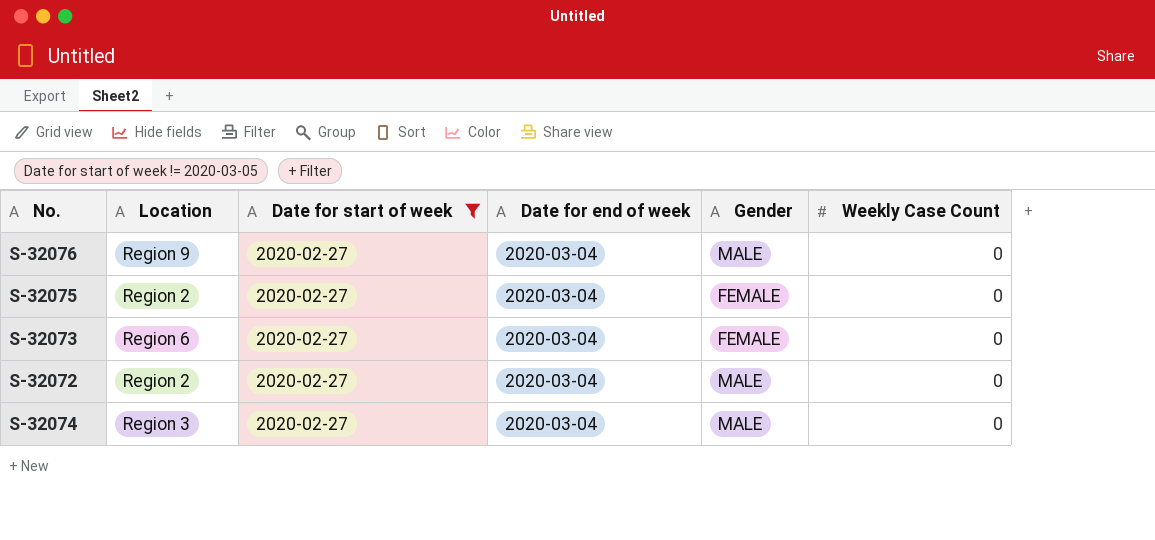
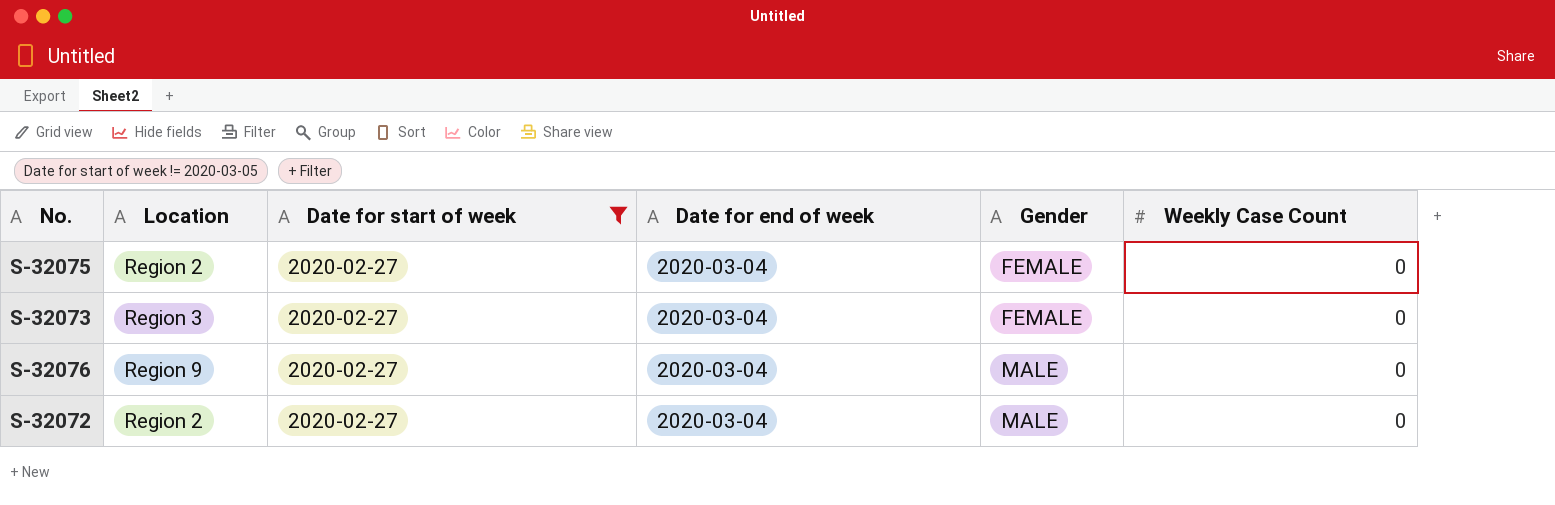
row order: none -> Gender ascending
row S-32074: Region 3 | 2020-02-27 | 2020-03-04 | MALE | 0 -> none
S-32073 | Location: Region 6 -> Region 3

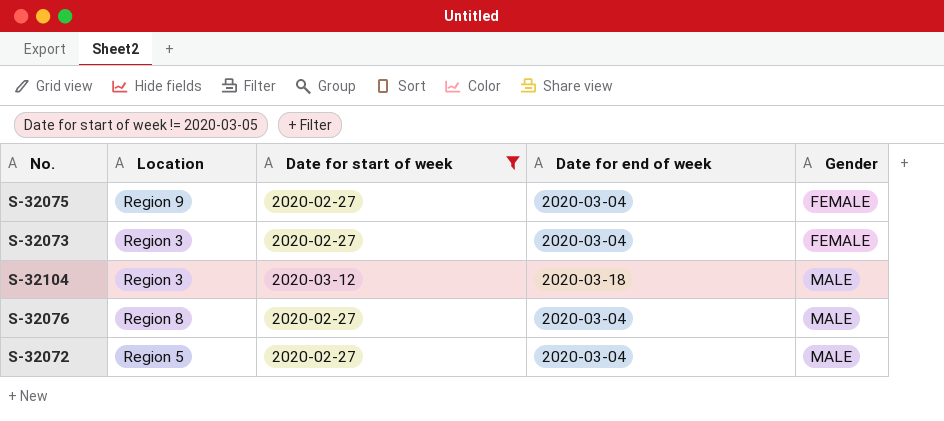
column Weekly Case Count | position: 6 -> none
S-32075 | Location: Region 2 -> Region 9
row S-32104: none -> Region 3 | 2020-03-12 | 2020-03-18 | MALE
S-32076 | Location: Region 9 -> Region 8
S-32072 | Location: Region 2 -> Region 5

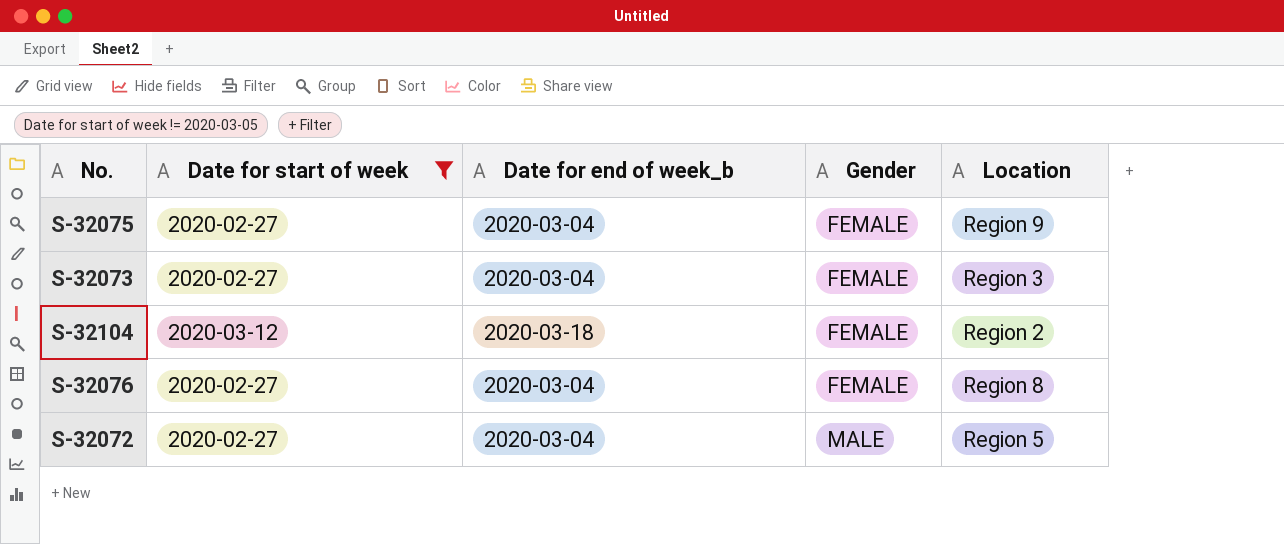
column name: Date for end of week -> Date for end of week_b
column Location | position: 2 -> 5
S-32104 | Gender: MALE -> FEMALE
S-32104 | Location: Region 3 -> Region 2
S-32076 | Gender: MALE -> FEMALE

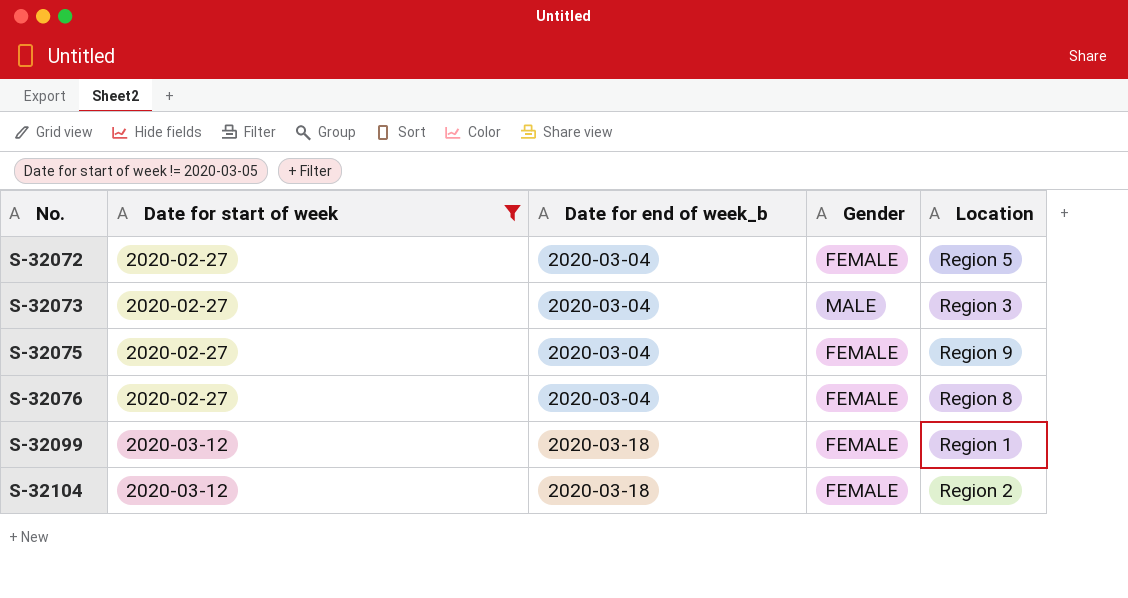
row order: Gender ascending -> No. ascending
S-32072 | Gender: MALE -> FEMALE
S-32073 | Gender: FEMALE -> MALE
row S-32099: none -> 2020-03-12 | 2020-03-18 | FEMALE | Region 1

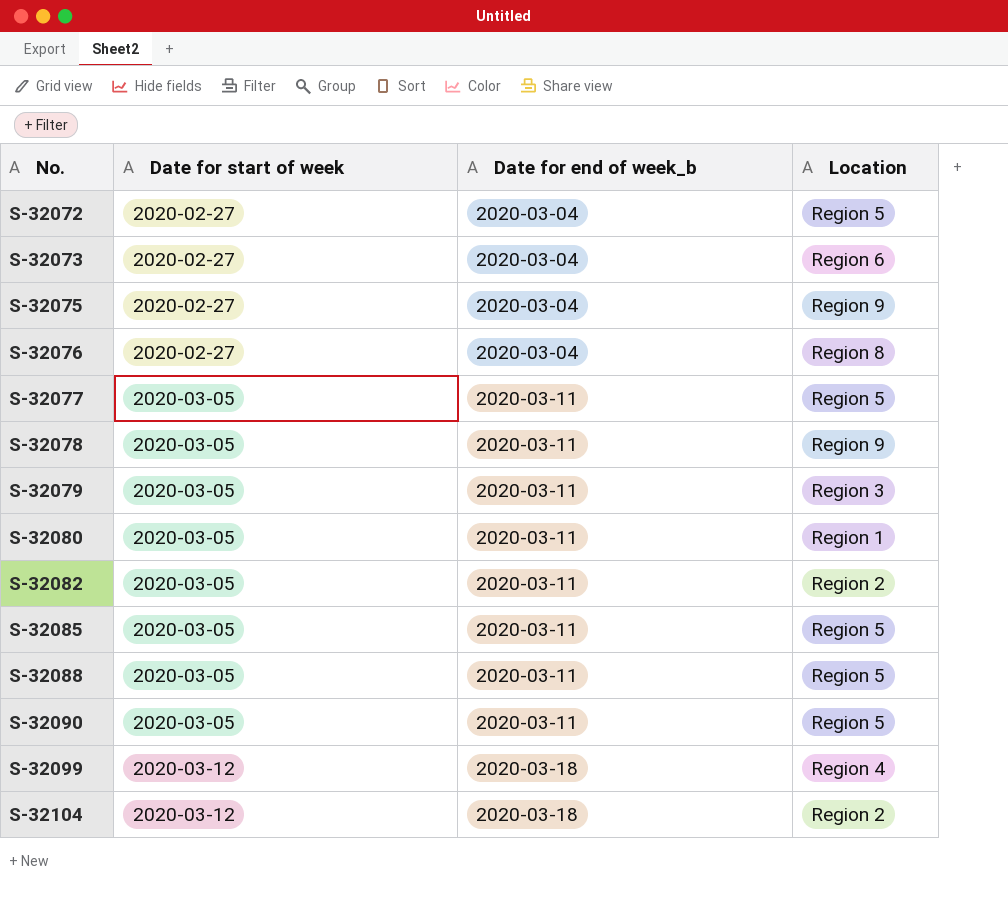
filter: Date for start of week != 2020-03-05 -> none
column Gender | position: 4 -> none
S-32073 | Location: Region 3 -> Region 6
S-32099 | Location: Region 1 -> Region 4

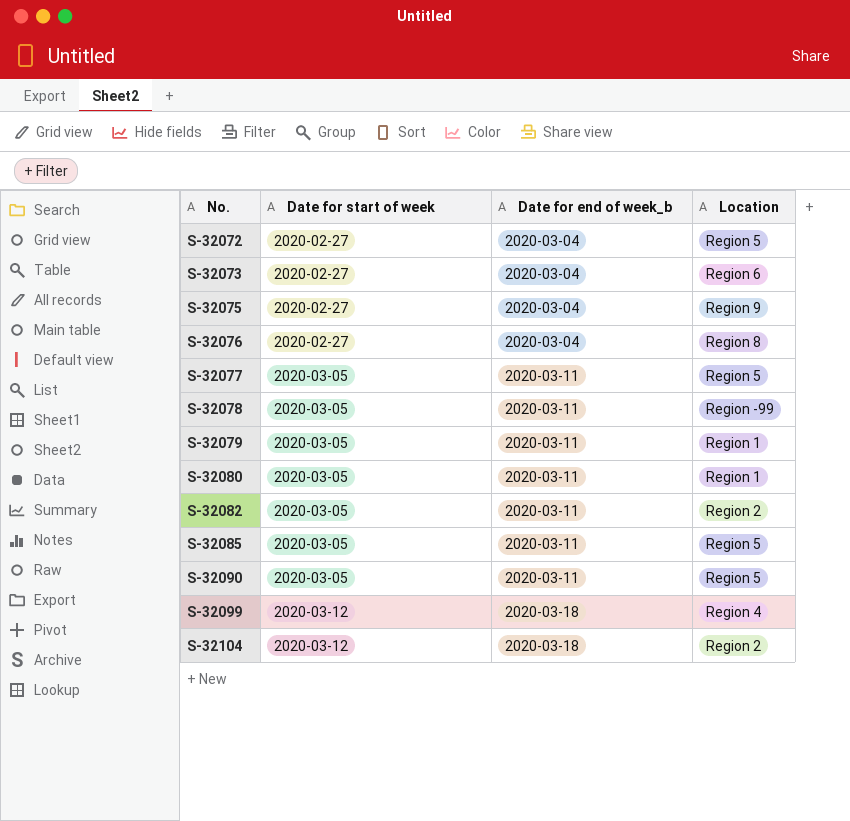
row S-32088: 2020-03-05 | 2020-03-11 | Region 5 -> none
S-32078 | Location: Region 9 -> Region -99
S-32079 | Location: Region 3 -> Region 1

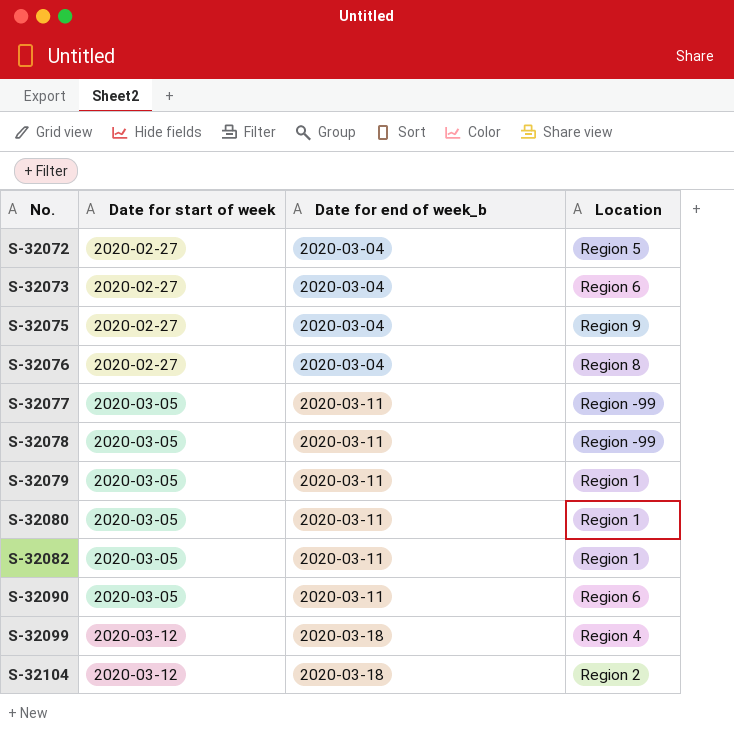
row S-32085: 2020-03-05 | 2020-03-11 | Region 5 -> none
S-32077 | Location: Region 5 -> Region -99
S-32082 | Location: Region 2 -> Region 1
S-32090 | Location: Region 5 -> Region 6

